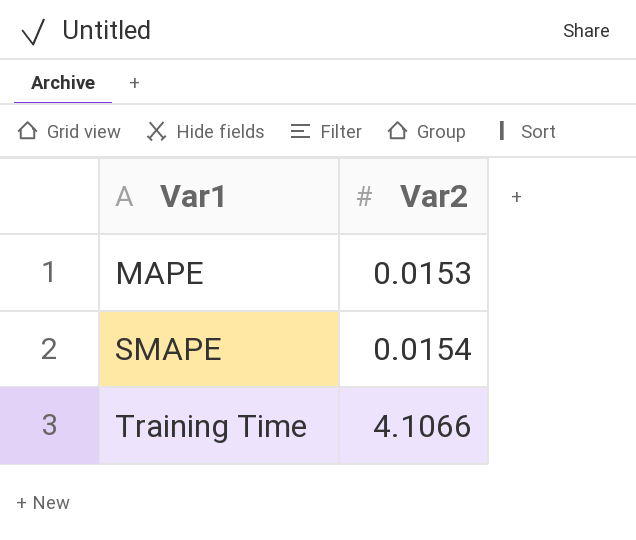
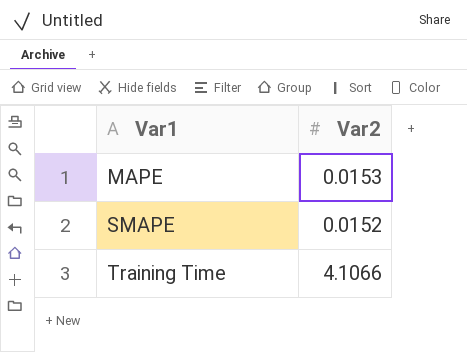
SMAPE | Var2: 0.0154 -> 0.0152

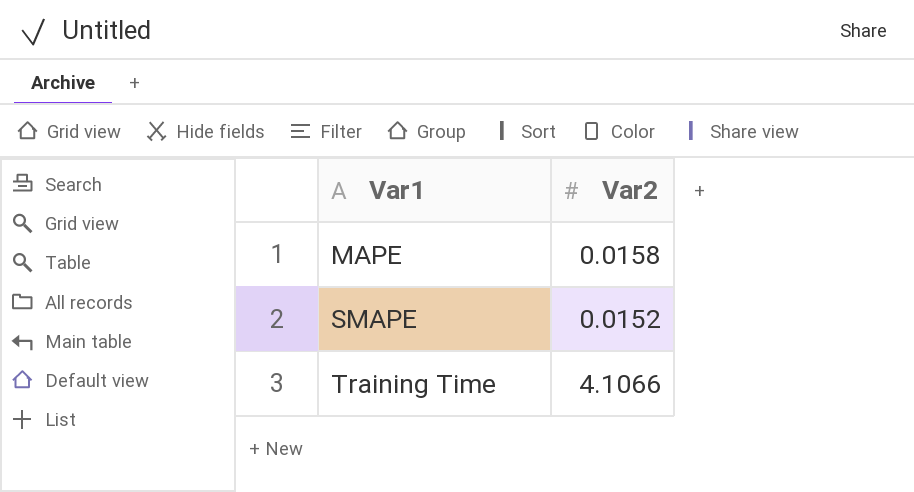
MAPE | Var2: 0.0153 -> 0.0158

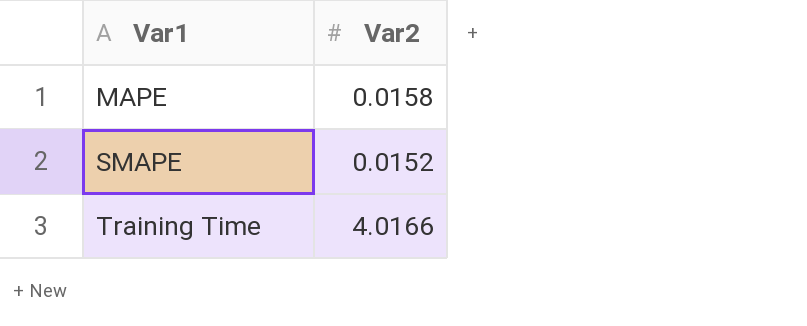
Training Time | Var2: 4.1066 -> 4.0166

